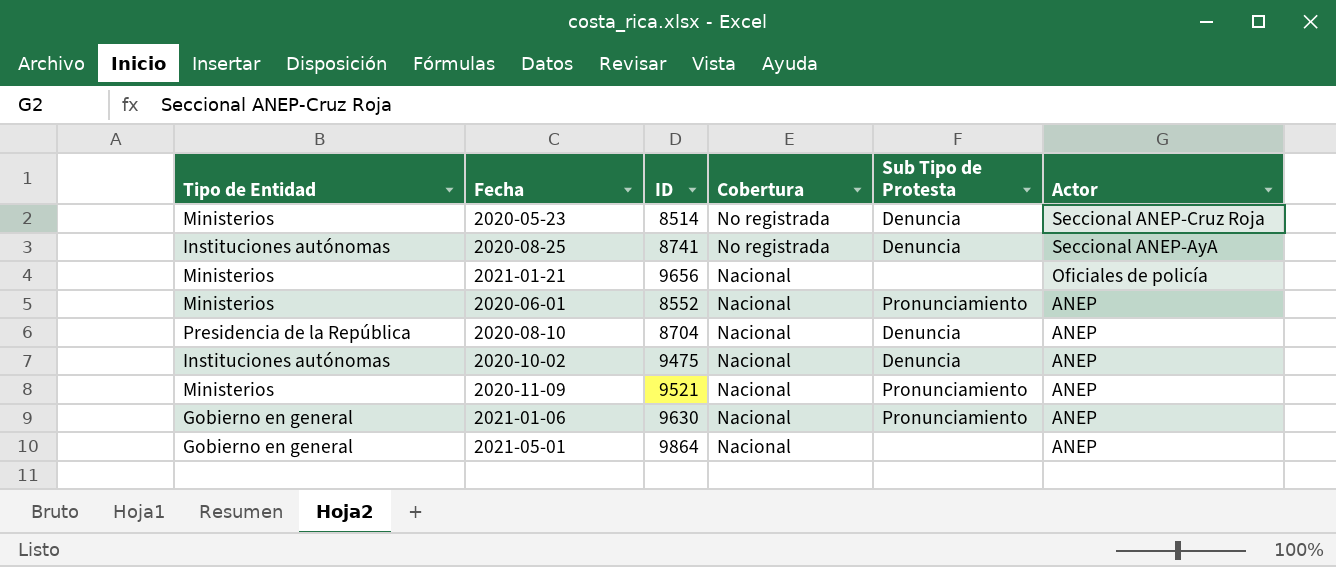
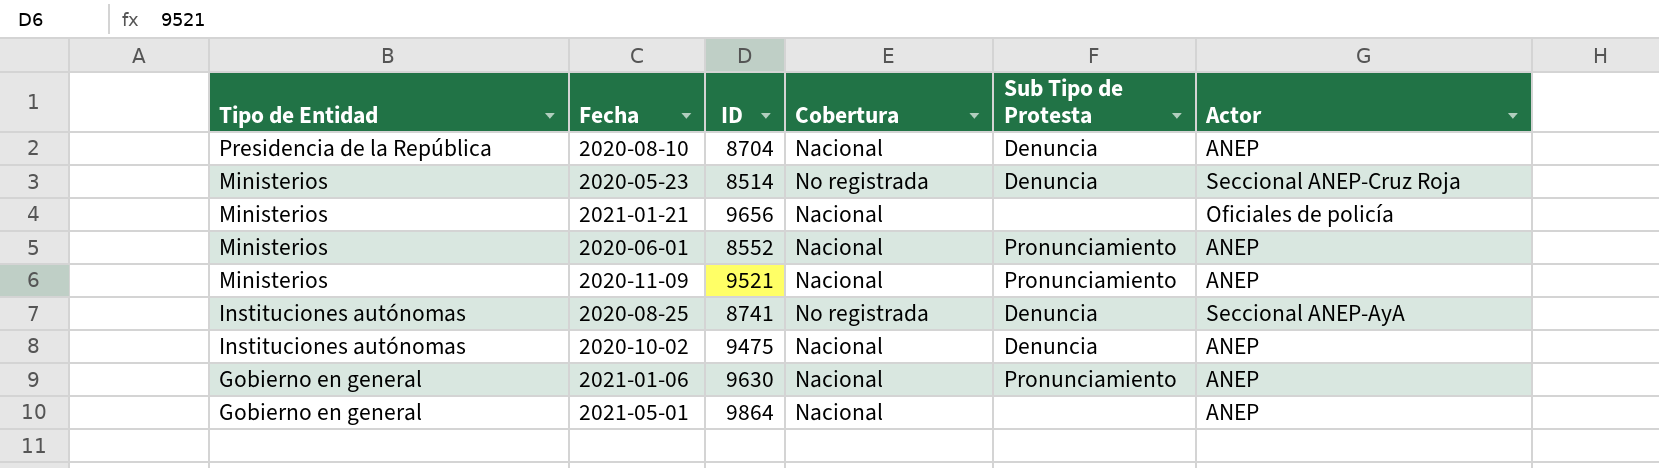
row order: Cobertura descending -> Tipo de Entidad descending

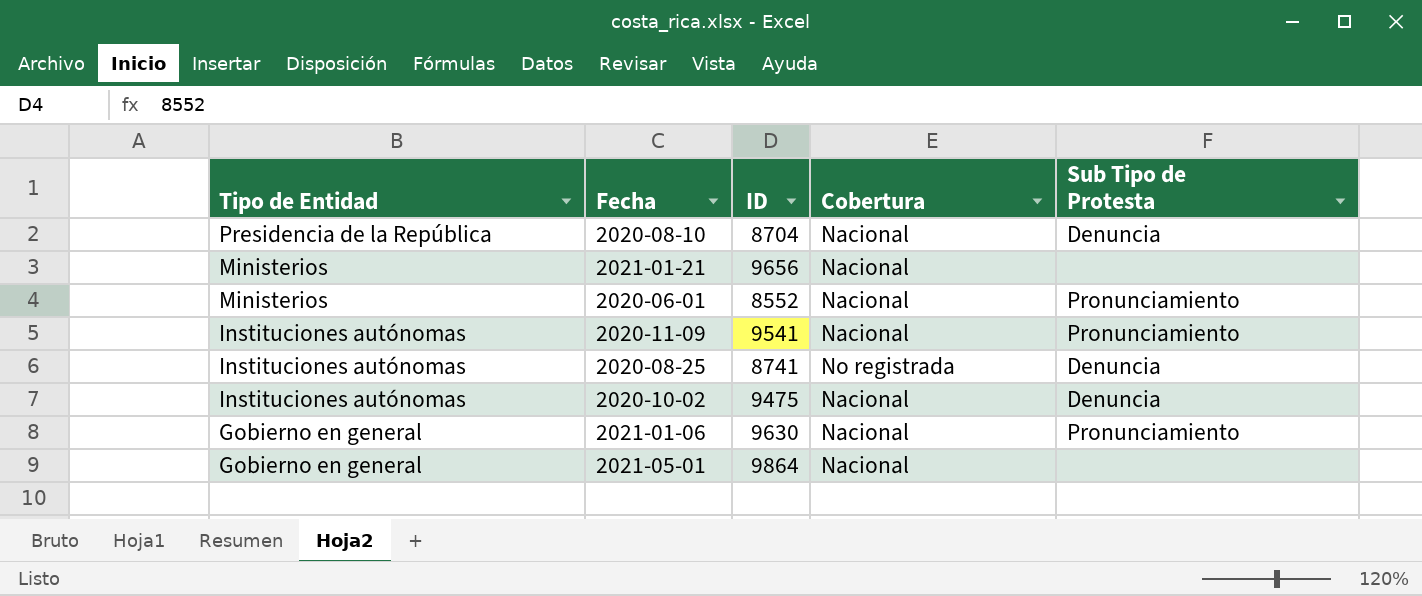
column Actor | position: 6 -> none
row 2020-05-23: Ministerios | 8514 | No registrada | Denuncia | Seccional ANEP-Cruz Roja -> none
2020-11-09 | Tipo de Entidad: Ministerios -> Instituciones autónomas
2020-11-09 | ID: 9521 -> 9541

